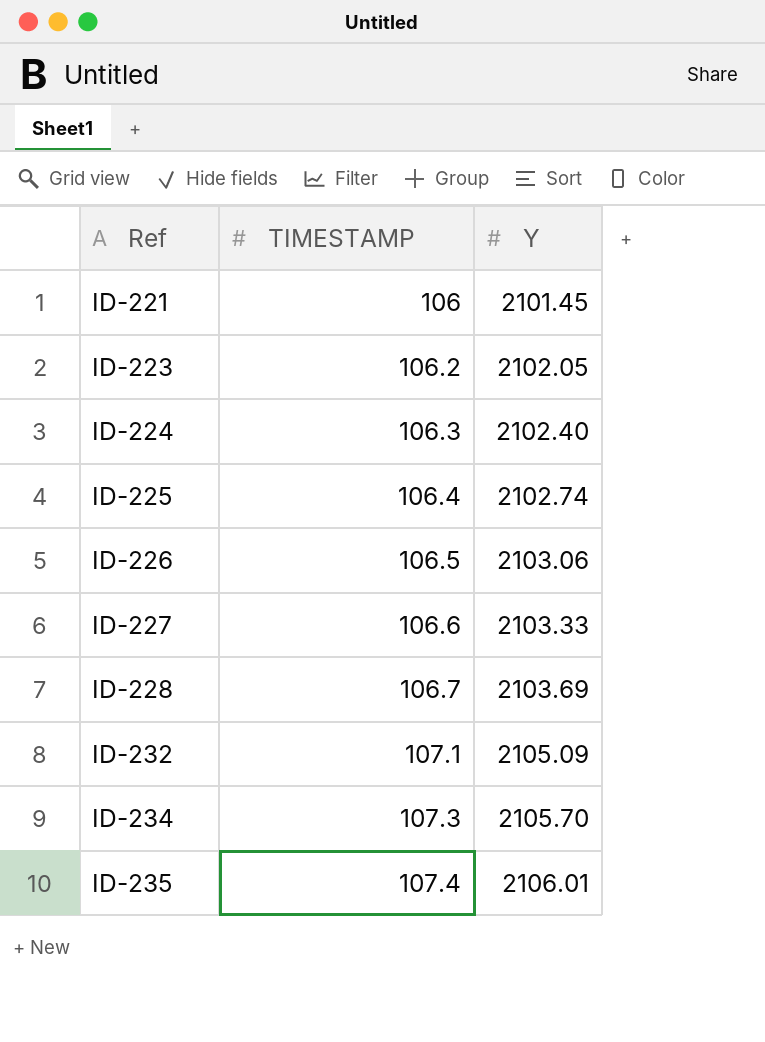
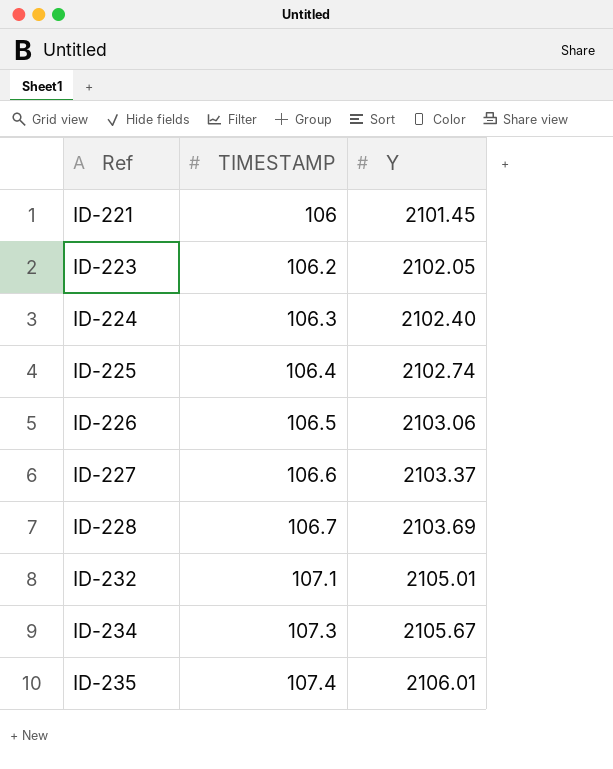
ID-227 | Y: 2103.33 -> 2103.37
ID-232 | Y: 2105.09 -> 2105.01
ID-234 | Y: 2105.70 -> 2105.67

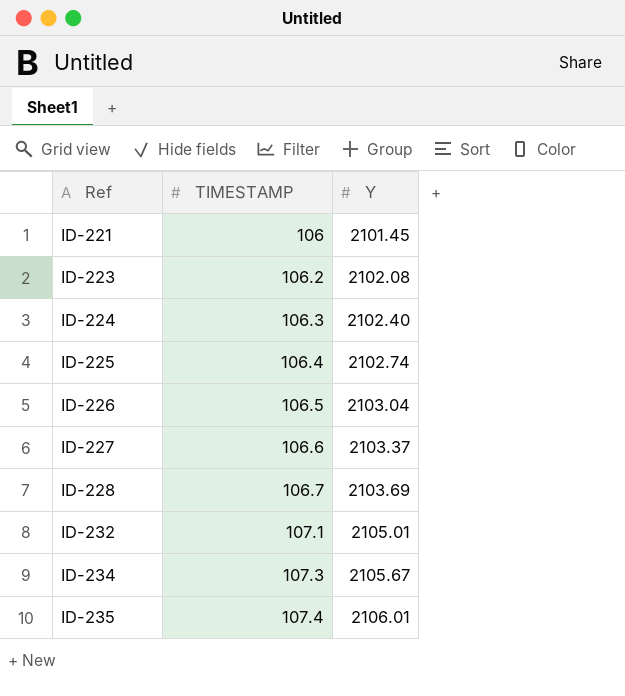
ID-223 | Y: 2102.05 -> 2102.08
ID-226 | Y: 2103.06 -> 2103.04

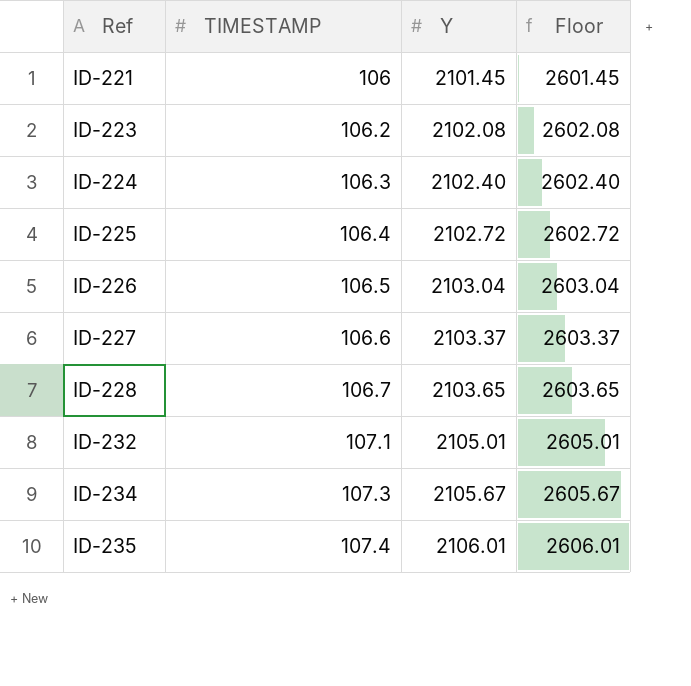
column Floor | formula: none -> [Y] + 500
ID-225 | Y: 2102.74 -> 2102.72
ID-228 | Y: 2103.69 -> 2103.65

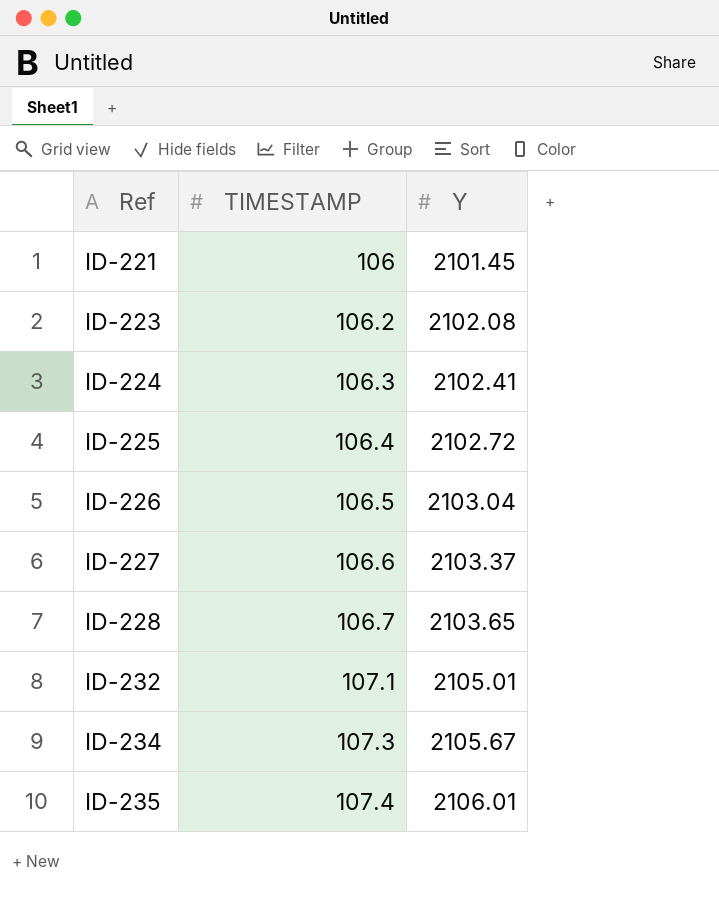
column Floor | formula: [Y] + 500 -> none
ID-224 | Y: 2102.40 -> 2102.41

